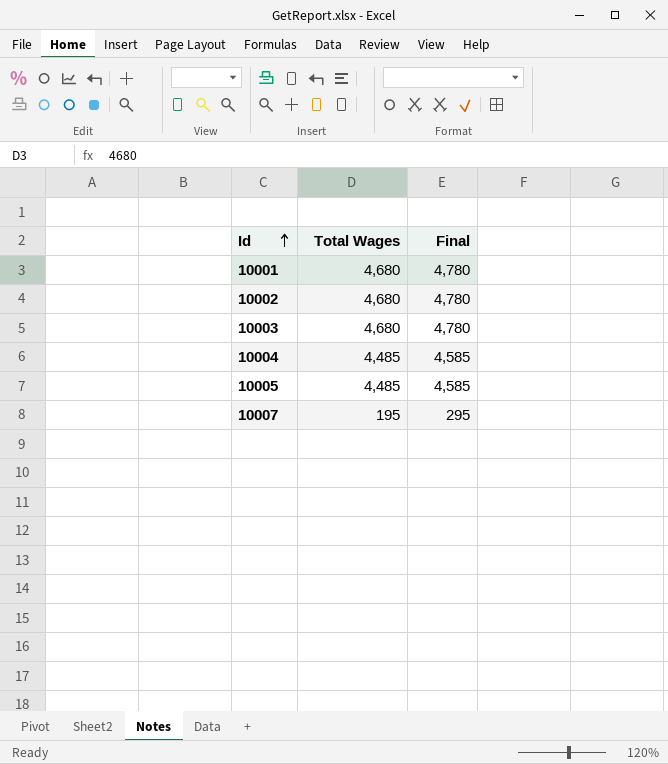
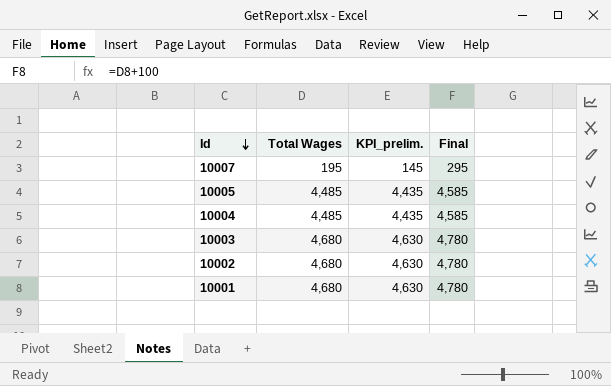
row order: Id ascending -> Id descending
column KPI_prelim. | formula: none -> [Total Wages] - 50

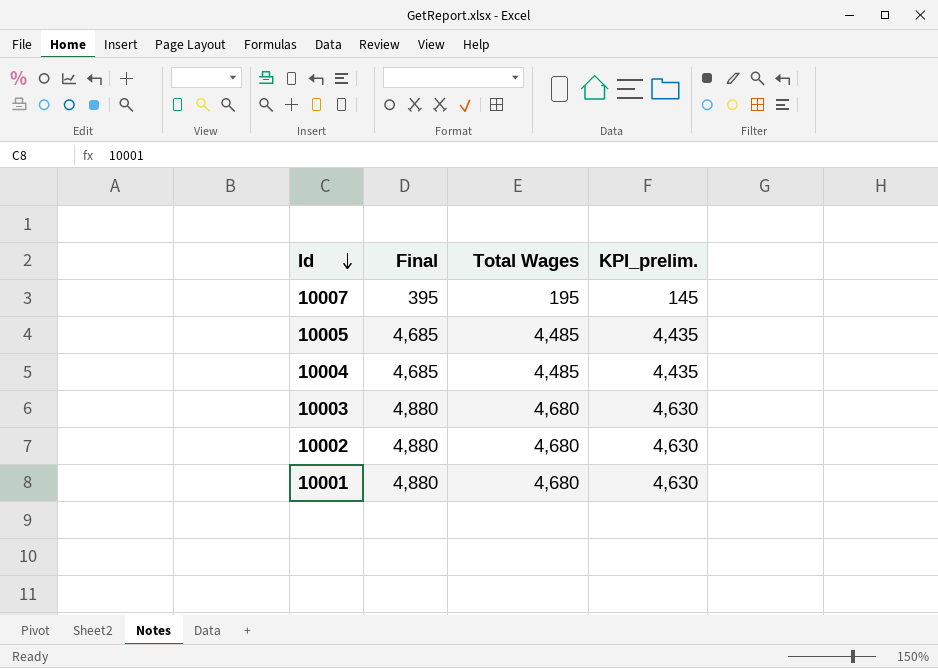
column Final | formula: [Total Wages] + 100 -> [Total Wages] + 200
column Final | position: 4 -> 2

